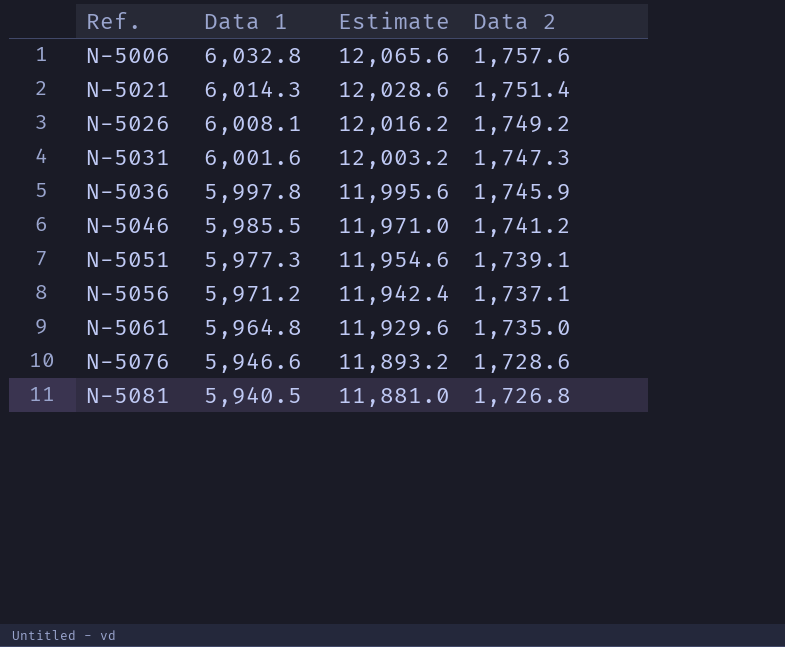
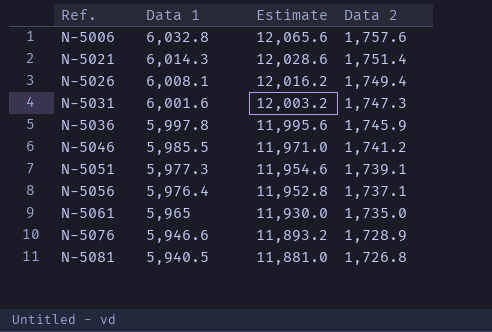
N-5026 | Data 2: 1,749.2 -> 1,749.4
N-5056 | Data 1: 5,971.2 -> 5,976.4
N-5056 | Estimate: 11,942.4 -> 11,952.8
N-5061 | Data 1: 5,964.8 -> 5,965
N-5061 | Estimate: 11,929.6 -> 11,930.0
N-5076 | Data 2: 1,728.6 -> 1,728.9

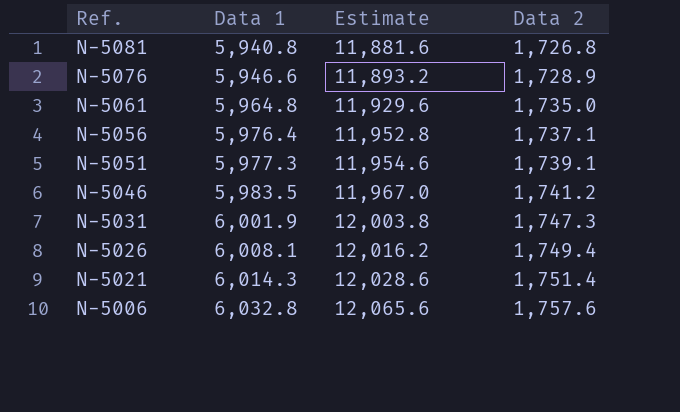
row order: Ref. ascending -> Ref. descending
row N-5036: 5,997.8 | 11,995.6 | 1,745.9 -> none
N-5081 | Data 1: 5,940.5 -> 5,940.8
N-5081 | Estimate: 11,881.0 -> 11,881.6
N-5061 | Data 1: 5,965 -> 5,964.8
N-5061 | Estimate: 11,930.0 -> 11,929.6
N-5046 | Data 1: 5,985.5 -> 5,983.5
N-5046 | Estimate: 11,971.0 -> 11,967.0
N-5031 | Data 1: 6,001.6 -> 6,001.9
N-5031 | Estimate: 12,003.2 -> 12,003.8

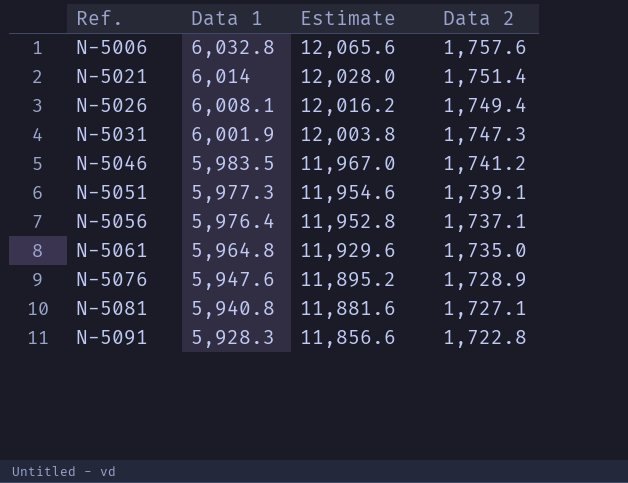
row order: Ref. descending -> Ref. ascending
N-5021 | Data 1: 6,014.3 -> 6,014
N-5021 | Estimate: 12,028.6 -> 12,028.0
N-5076 | Data 1: 5,946.6 -> 5,947.6
N-5076 | Estimate: 11,893.2 -> 11,895.2
N-5081 | Data 2: 1,726.8 -> 1,727.1
row N-5091: none -> 5,928.3 | 11,856.6 | 1,722.8

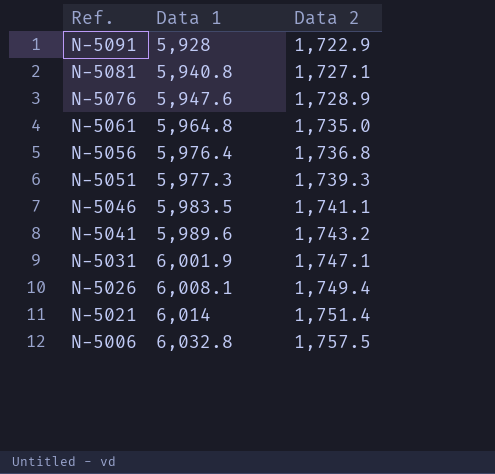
row order: Ref. ascending -> Ref. descending
column Estimate | formula: [Data 1] * 2 -> none
N-5091 | Data 1: 5,928.3 -> 5,928
N-5091 | Data 2: 1,722.8 -> 1,722.9
N-5056 | Data 2: 1,737.1 -> 1,736.8
N-5051 | Data 2: 1,739.1 -> 1,739.3
N-5046 | Data 2: 1,741.2 -> 1,741.1
row N-5041: none -> 5,989.6 | 1,743.2
N-5031 | Data 2: 1,747.3 -> 1,747.1
N-5006 | Data 2: 1,757.6 -> 1,757.5

